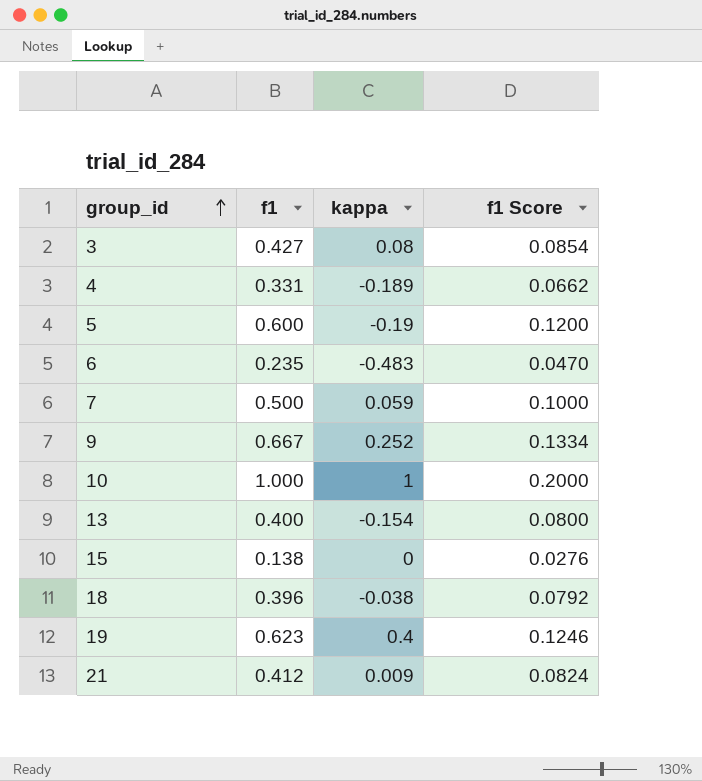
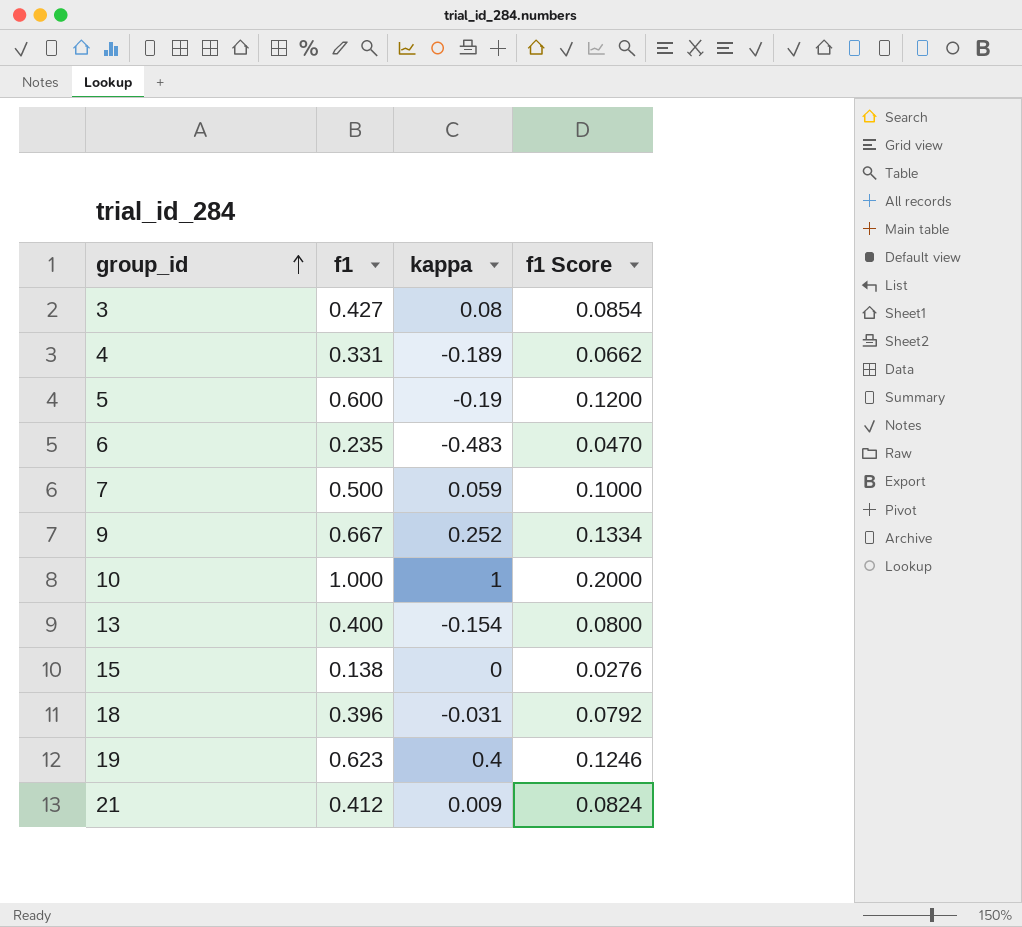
18 | kappa: -0.038 -> -0.031

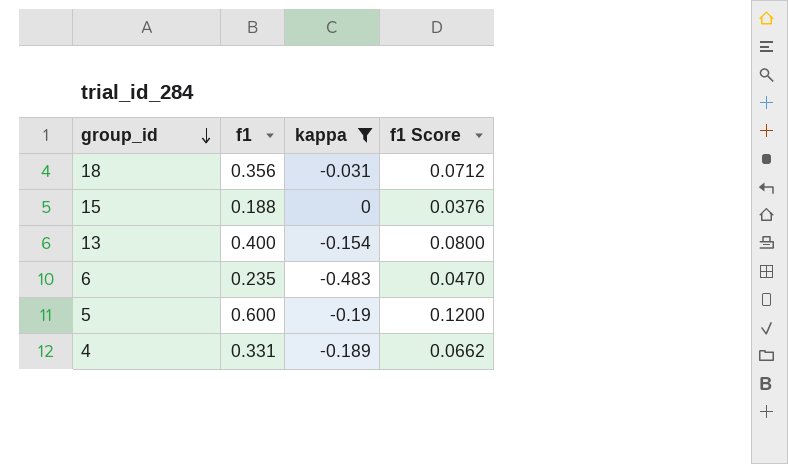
filter: none -> kappa <= 0
row order: group_id ascending -> group_id descending
18 | f1: 0.396 -> 0.356
18 | f1 Score: 0.0792 -> 0.0712
15 | f1: 0.138 -> 0.188
15 | f1 Score: 0.0276 -> 0.0376

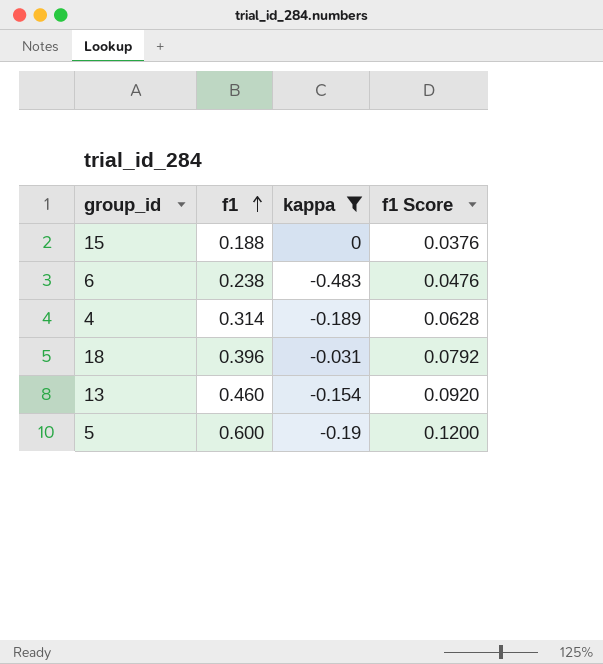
row order: group_id descending -> f1 ascending
6 | f1: 0.235 -> 0.238
6 | f1 Score: 0.0470 -> 0.0476
4 | f1: 0.331 -> 0.314
4 | f1 Score: 0.0662 -> 0.0628
18 | f1: 0.356 -> 0.396
18 | f1 Score: 0.0712 -> 0.0792
13 | f1: 0.400 -> 0.460
13 | f1 Score: 0.0800 -> 0.0920

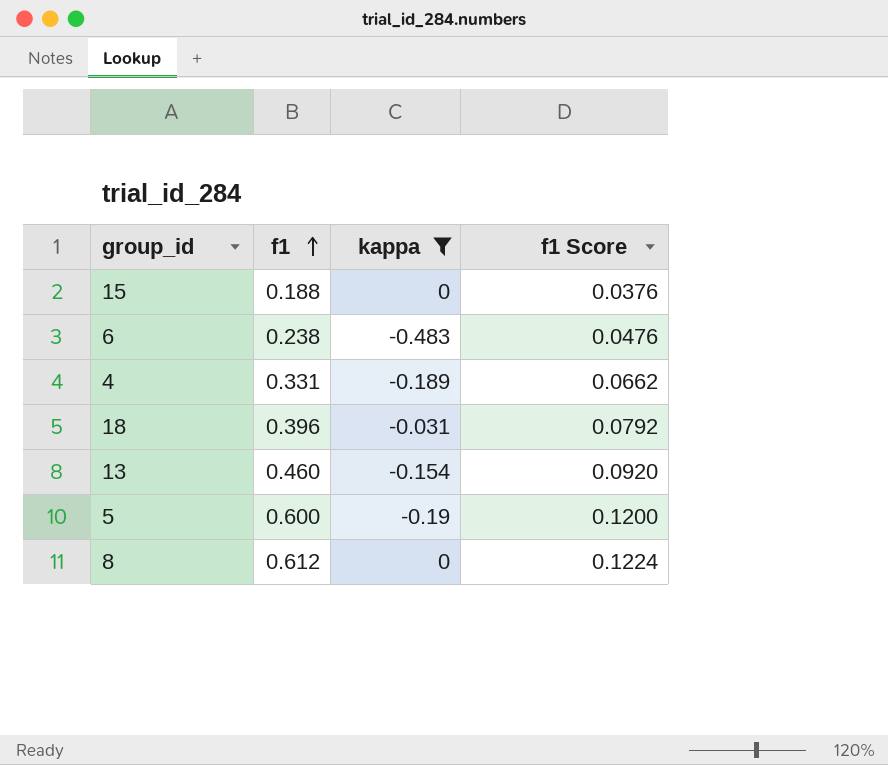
4 | f1: 0.314 -> 0.331
4 | f1 Score: 0.0628 -> 0.0662
row 8: none -> 0.612 | 0 | 0.1224

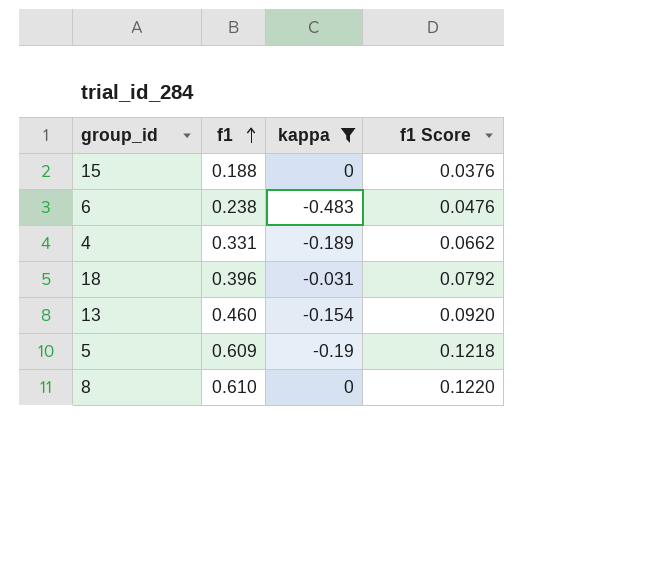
5 | f1: 0.600 -> 0.609
5 | f1 Score: 0.1200 -> 0.1218
8 | f1: 0.612 -> 0.610
8 | f1 Score: 0.1224 -> 0.1220

